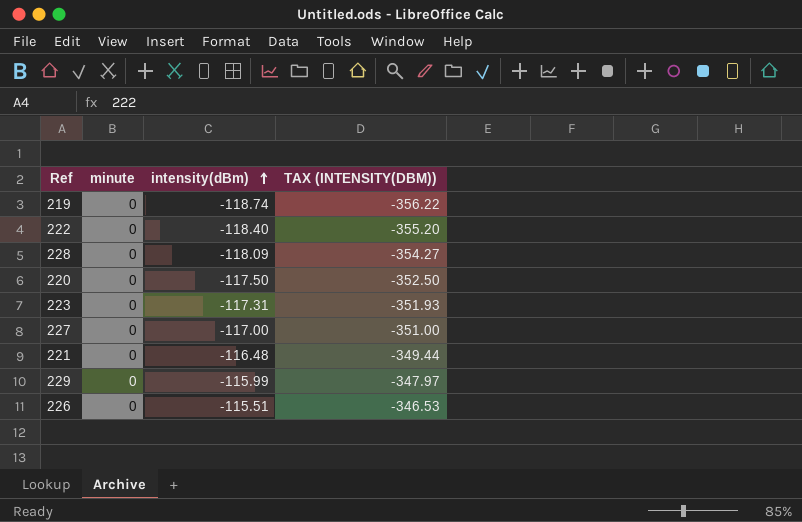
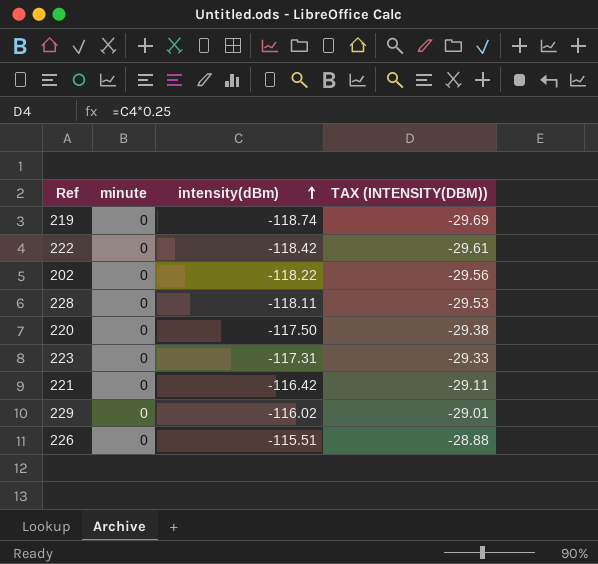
column TAX (INTENSITY(DBM)) | formula: [intensity(dBm)] * 3 -> [intensity(dBm)] * 0.25
row 227: 0 | -117.00 | -351.00 -> none
222 | intensity(dBm): -118.40 -> -118.42
row 202: none -> 0 | -118.22 | -29.56
228 | intensity(dBm): -118.09 -> -118.11
221 | intensity(dBm): -116.48 -> -116.42
229 | intensity(dBm): -115.99 -> -116.02

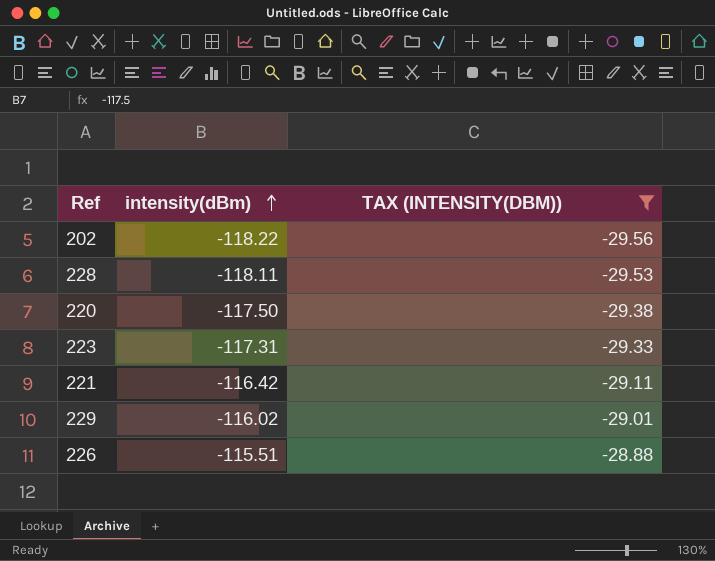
filter: none -> TAX (INTENSITY(DBM)) >= -29.56
column minute | position: 2 -> none

